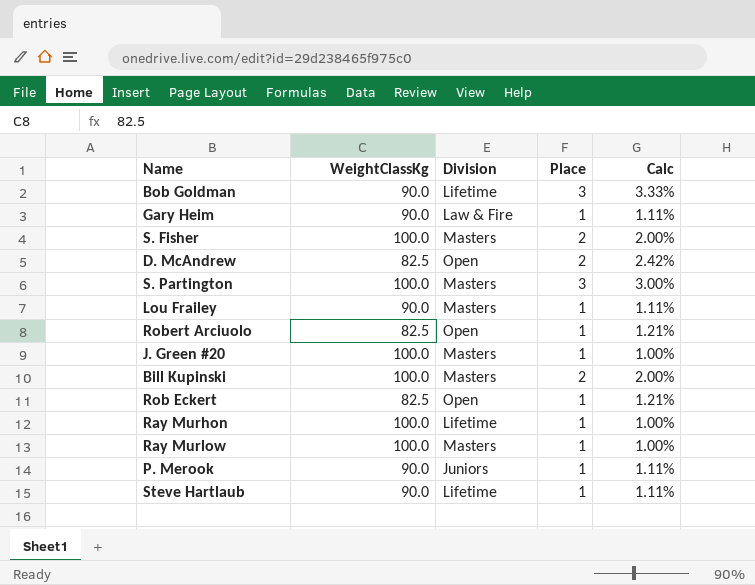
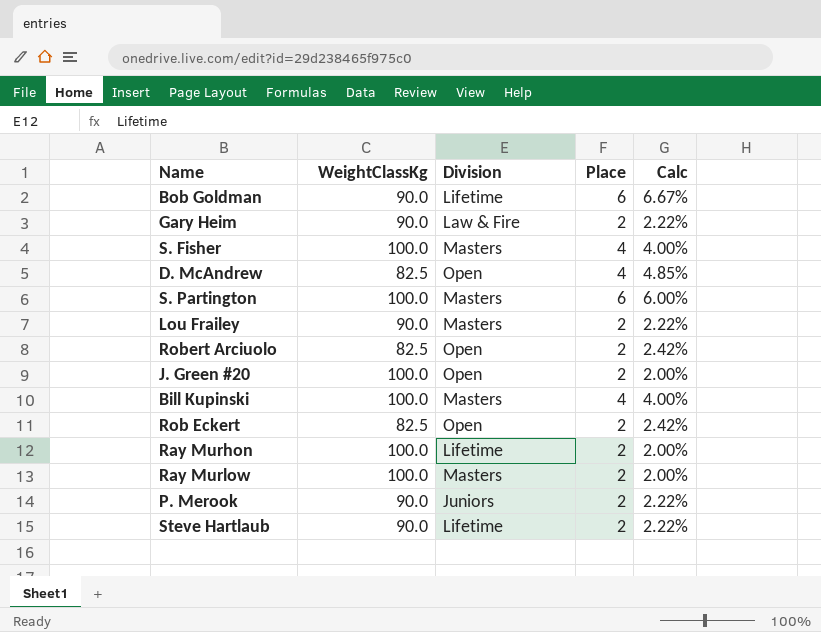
Bob Goldman | Place: 3 -> 6
Bob Goldman | Calc: 3.33% -> 6.67%
Gary Heim | Place: 1 -> 2
Gary Heim | Calc: 1.11% -> 2.22%
S. Fisher | Place: 2 -> 4
S. Fisher | Calc: 2.00% -> 4.00%
D. McAndrew | Place: 2 -> 4
D. McAndrew | Calc: 2.42% -> 4.85%
S. Partington | Place: 3 -> 6
S. Partington | Calc: 3.00% -> 6.00%
Lou Frailey | Place: 1 -> 2
Lou Frailey | Calc: 1.11% -> 2.22%
Robert Arciuolo | Place: 1 -> 2
Robert Arciuolo | Calc: 1.21% -> 2.42%
J. Green #20 | Division: Masters -> Open
J. Green #20 | Place: 1 -> 2
J. Green #20 | Calc: 1.00% -> 2.00%
Bill Kupinski | Place: 2 -> 4
Bill Kupinski | Calc: 2.00% -> 4.00%
Rob Eckert | Place: 1 -> 2
Rob Eckert | Calc: 1.21% -> 2.42%
Ray Murhon | Place: 1 -> 2
Ray Murhon | Calc: 1.00% -> 2.00%
Ray Murlow | Place: 1 -> 2
Ray Murlow | Calc: 1.00% -> 2.00%
P. Merook | Place: 1 -> 2
P. Merook | Calc: 1.11% -> 2.22%
Steve Hartlaub | Place: 1 -> 2
Steve Hartlaub | Calc: 1.11% -> 2.22%

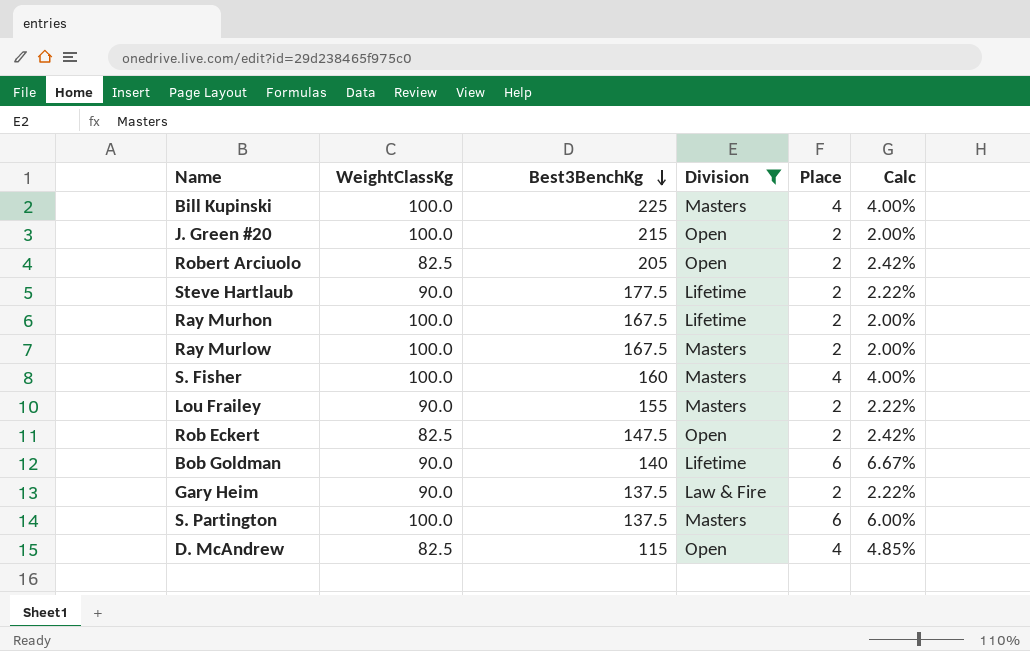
filter: none -> Division != Juniors
row order: none -> Best3BenchKg descending
column Best3BenchKg | position: none -> 3

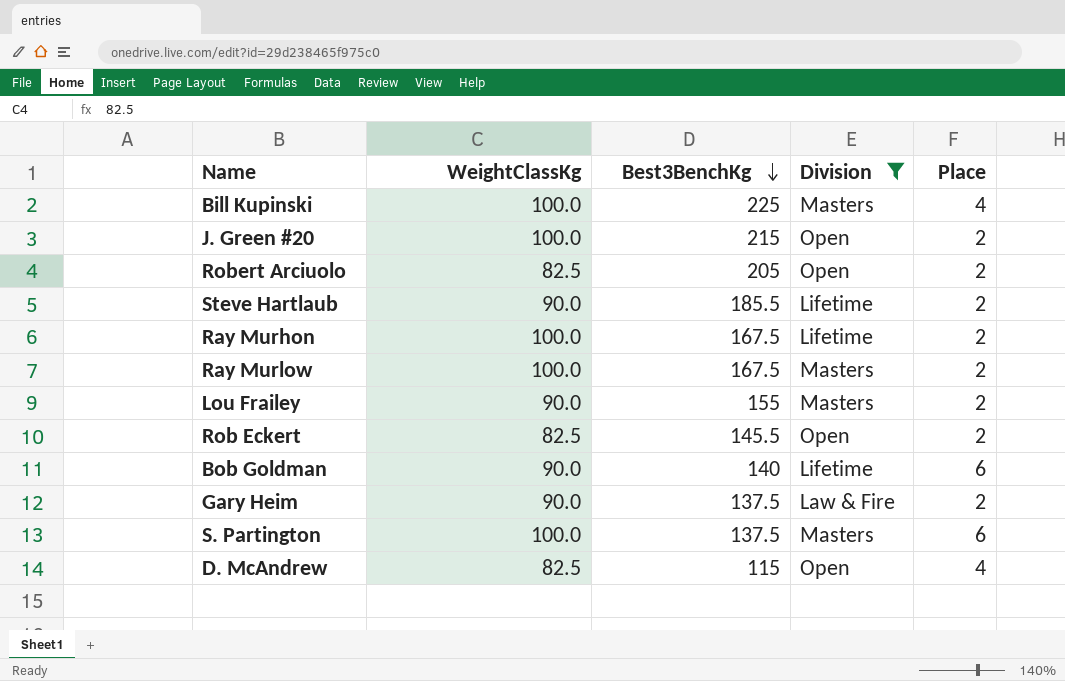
column Calc | formula: [Place] / [WeightClassKg] -> none
row S. Fisher: 100.0 | 160 | Masters | 4 | 4.00% -> none
Steve Hartlaub | Best3BenchKg: 177.5 -> 185.5
Rob Eckert | Best3BenchKg: 147.5 -> 145.5

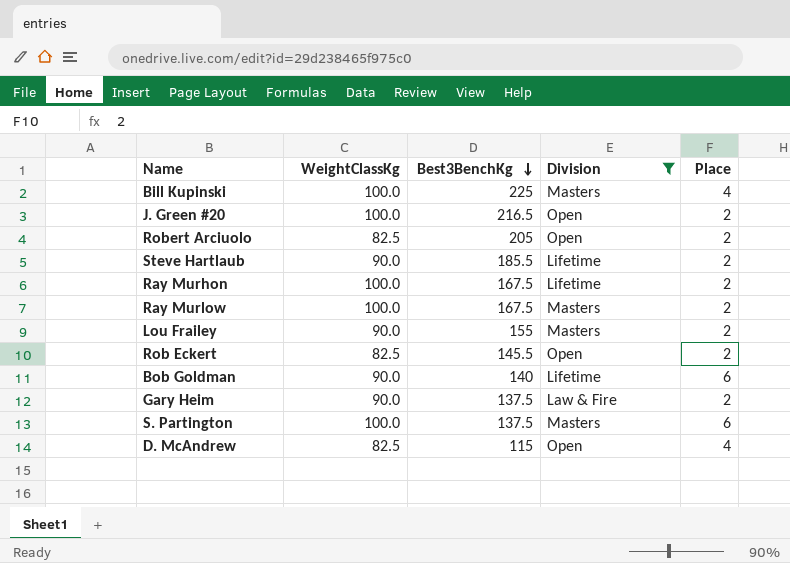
J. Green #20 | Best3BenchKg: 215 -> 216.5

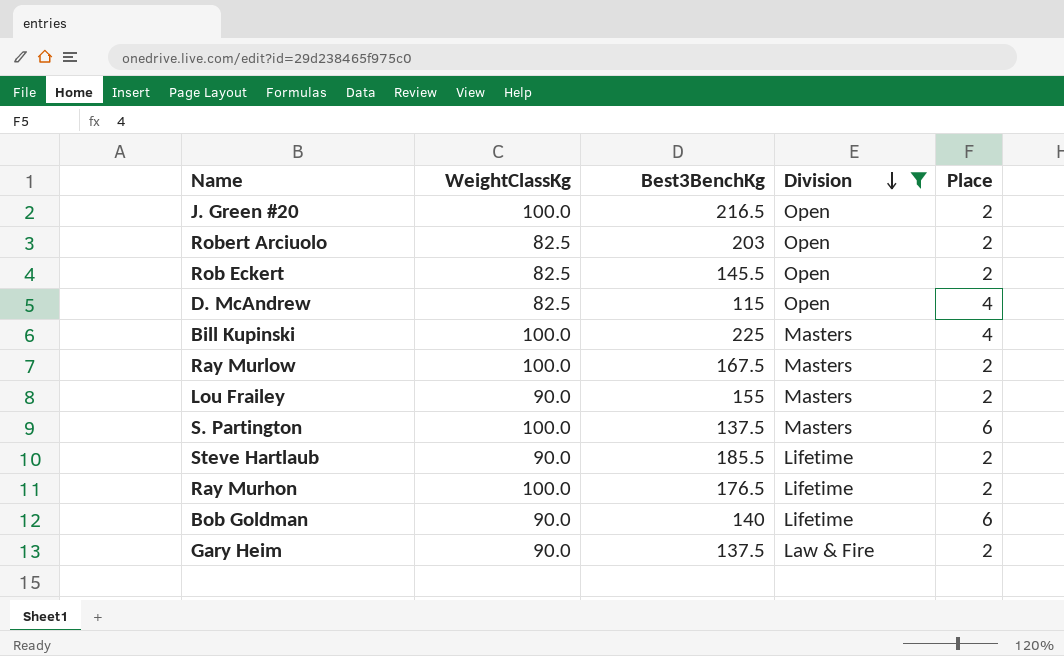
row order: Best3BenchKg descending -> Division descending
Robert Arciuolo | Best3BenchKg: 205 -> 203
Ray Murhon | Best3BenchKg: 167.5 -> 176.5

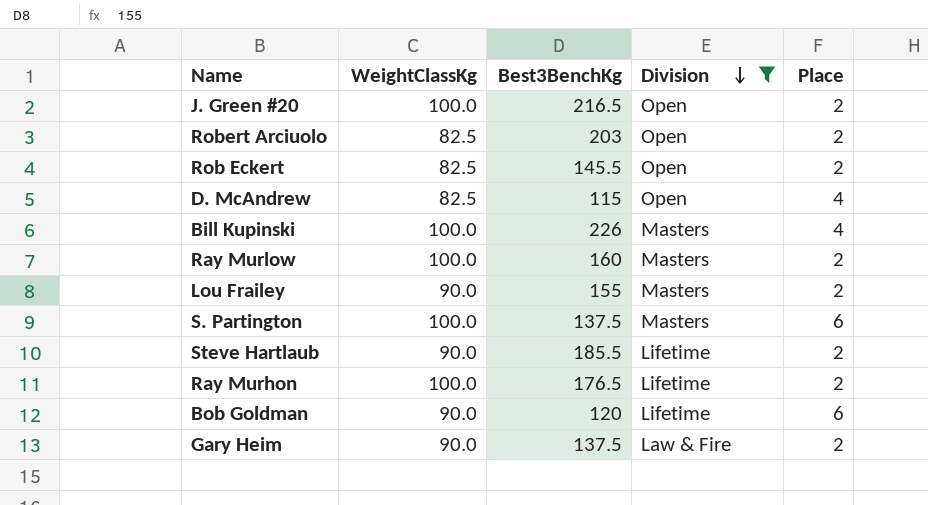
Bill Kupinski | Best3BenchKg: 225 -> 226
Ray Murlow | Best3BenchKg: 167.5 -> 160
Bob Goldman | Best3BenchKg: 140 -> 120

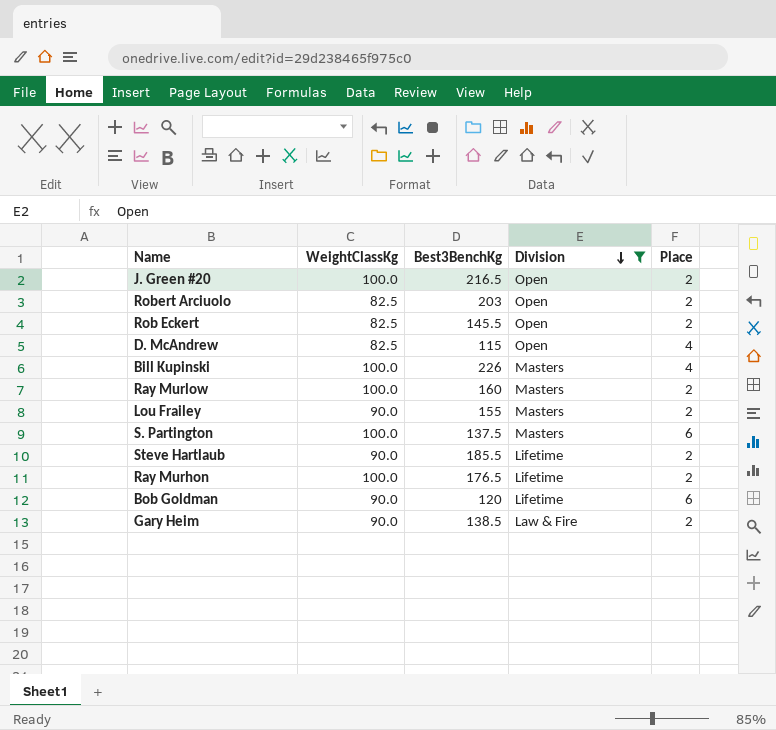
Gary Heim | Best3BenchKg: 137.5 -> 138.5

